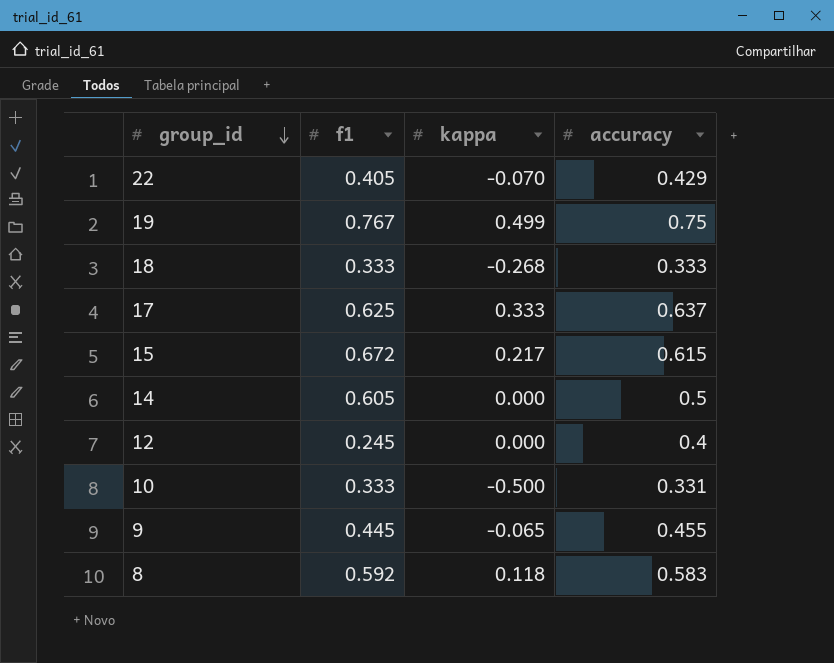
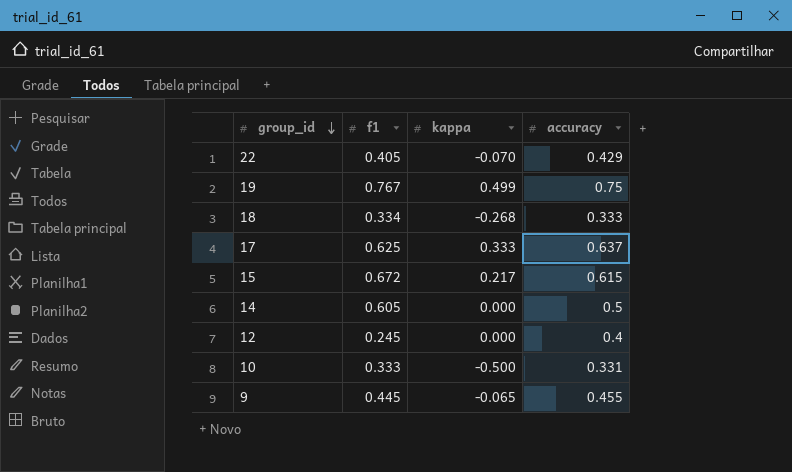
row 8: 0.592 | 0.118 | 0.583 -> none
18 | f1: 0.333 -> 0.334

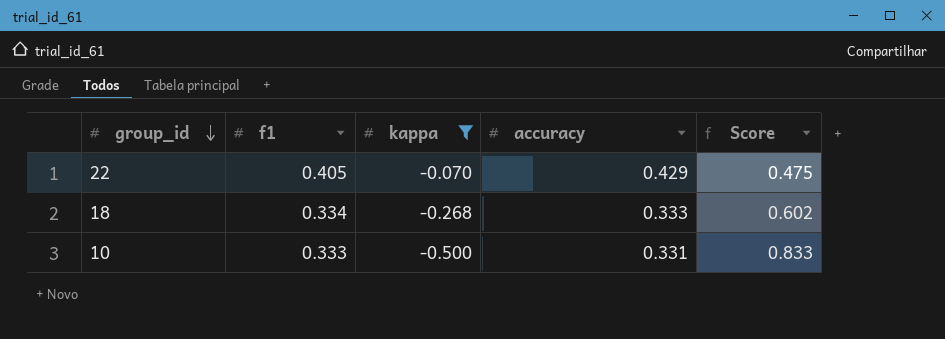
filter: none -> kappa <= -0.070
column Score | formula: none -> [f1] - [kappa]

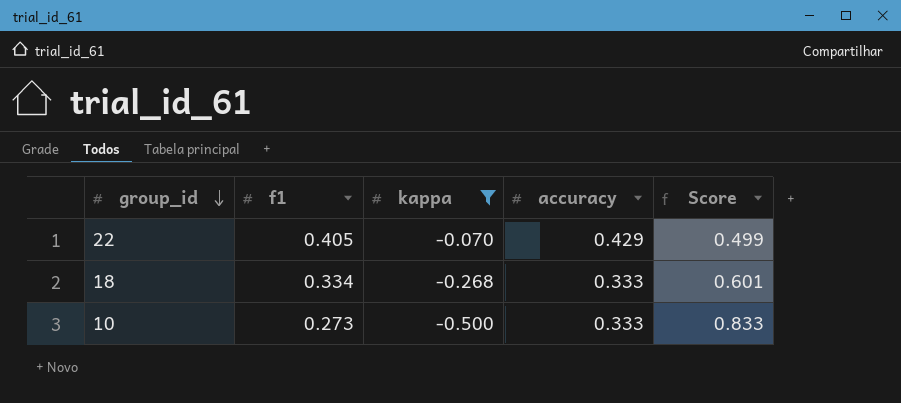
column Score | formula: [f1] - [kappa] -> [accuracy] - [kappa]
10 | f1: 0.333 -> 0.273
10 | accuracy: 0.331 -> 0.333

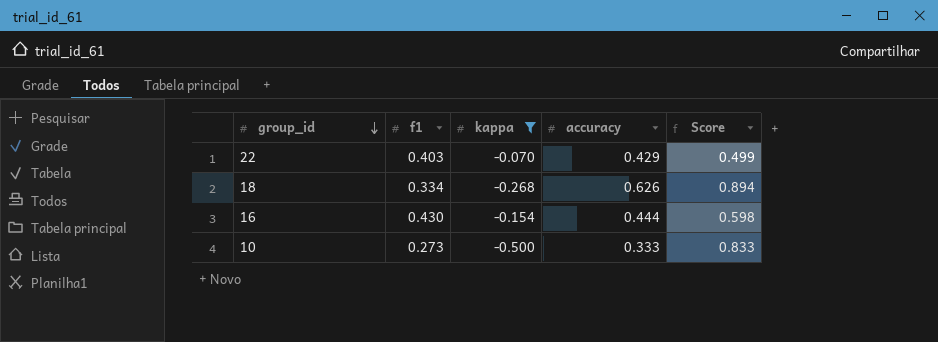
22 | f1: 0.405 -> 0.403
18 | accuracy: 0.333 -> 0.626
18 | Score: 0.601 -> 0.894
row 16: none -> 0.430 | -0.154 | 0.444 | 0.598

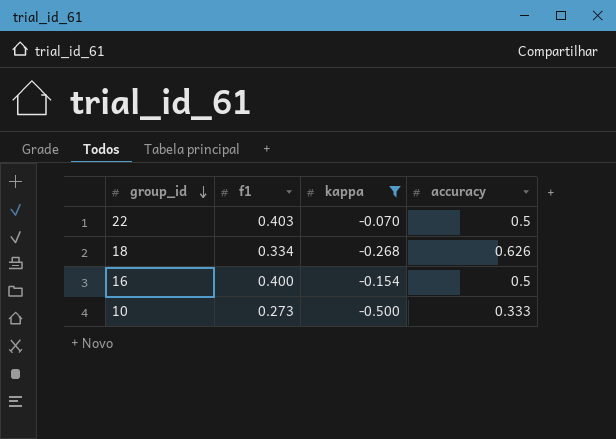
column Score | formula: [accuracy] - [kappa] -> none
22 | accuracy: 0.429 -> 0.5
16 | f1: 0.430 -> 0.400
16 | accuracy: 0.444 -> 0.5

